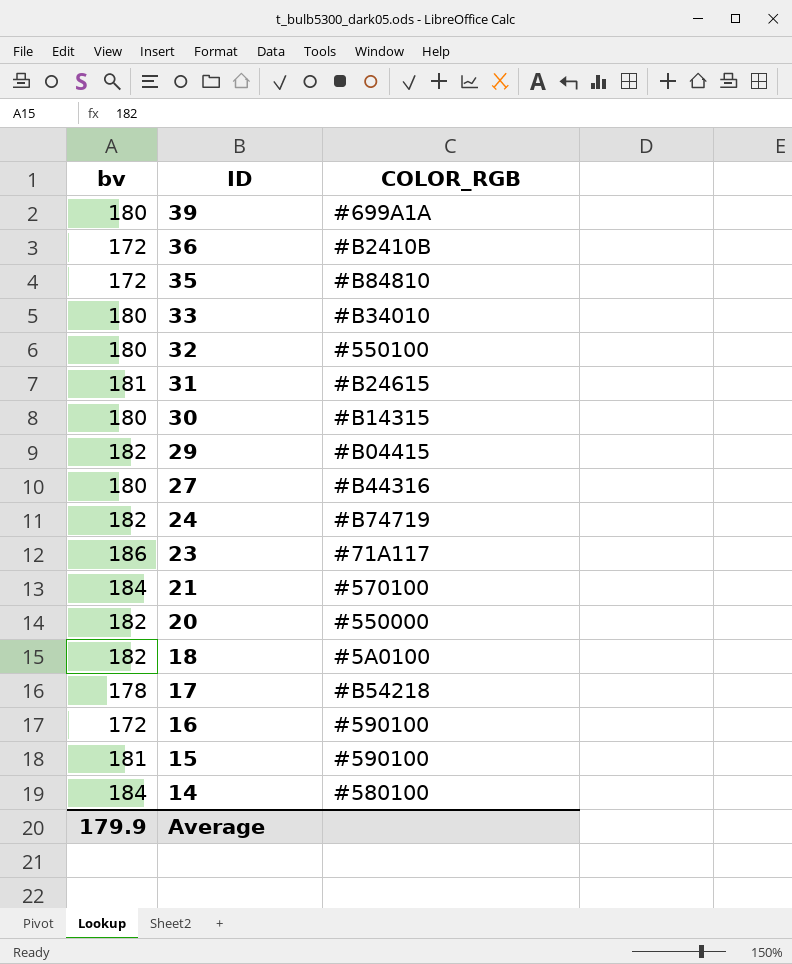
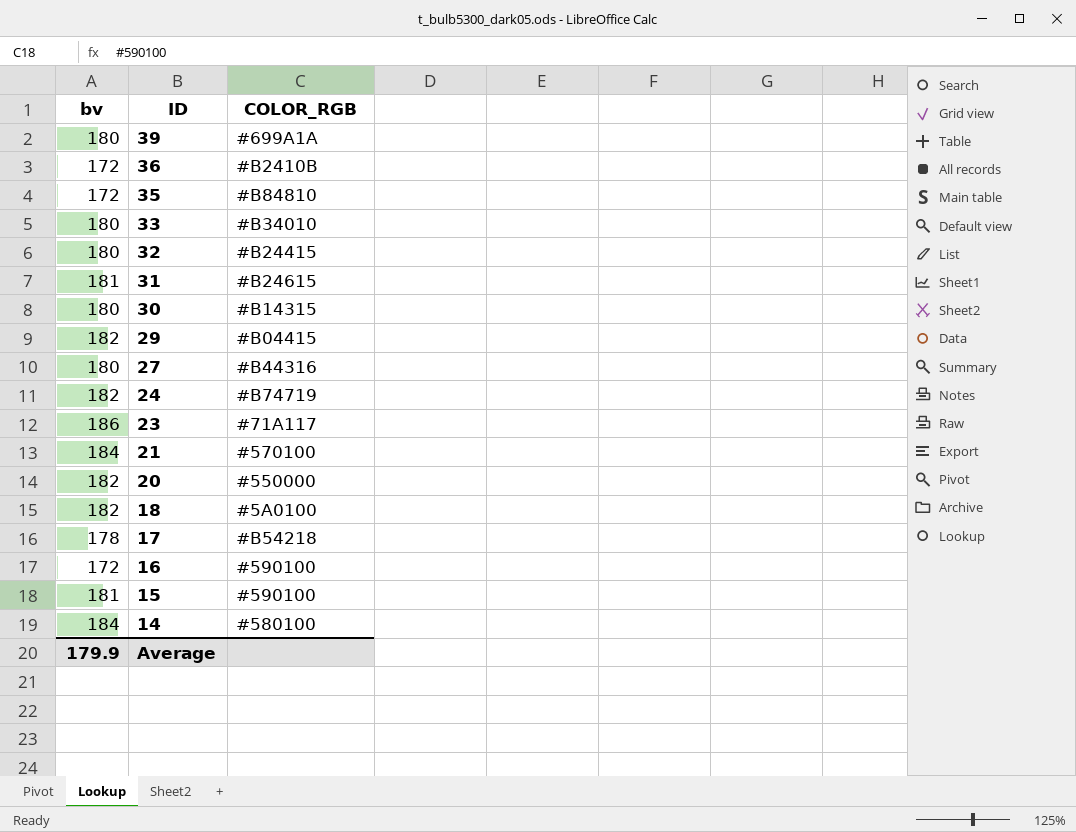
32 | COLOR_RGB: #550100 -> #B24415

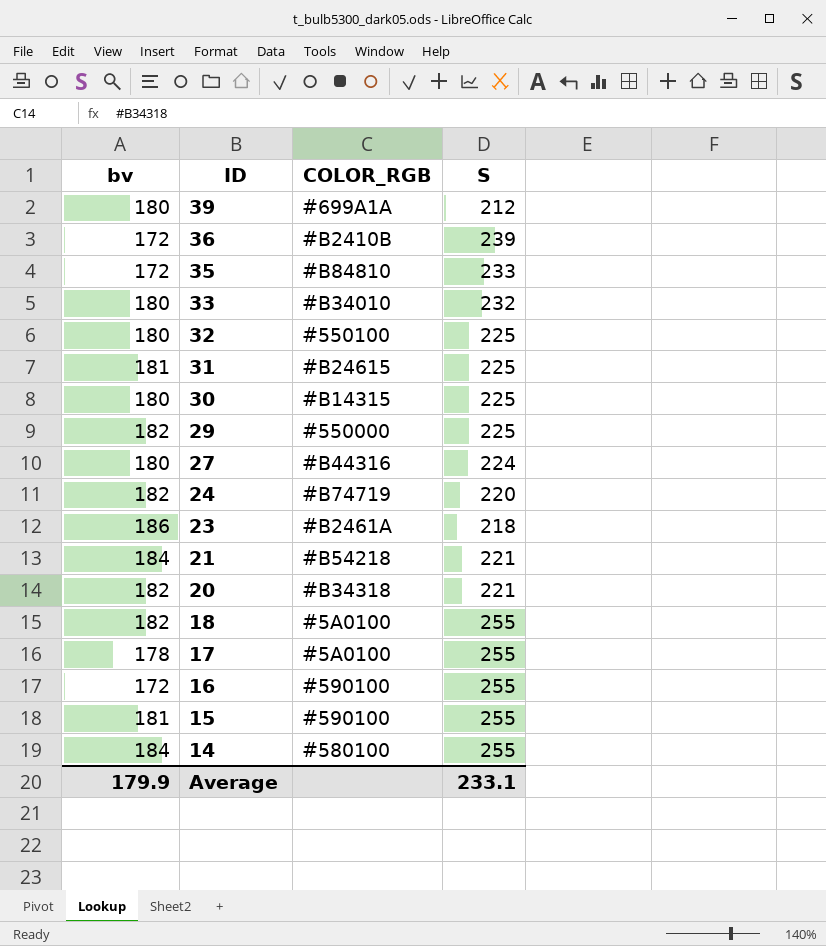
column S | position: none -> 4
32 | COLOR_RGB: #B24415 -> #550100
29 | COLOR_RGB: #B04415 -> #550000
23 | COLOR_RGB: #71A117 -> #B2461A
21 | COLOR_RGB: #570100 -> #B54218
20 | COLOR_RGB: #550000 -> #B34318
17 | COLOR_RGB: #B54218 -> #5A0100

